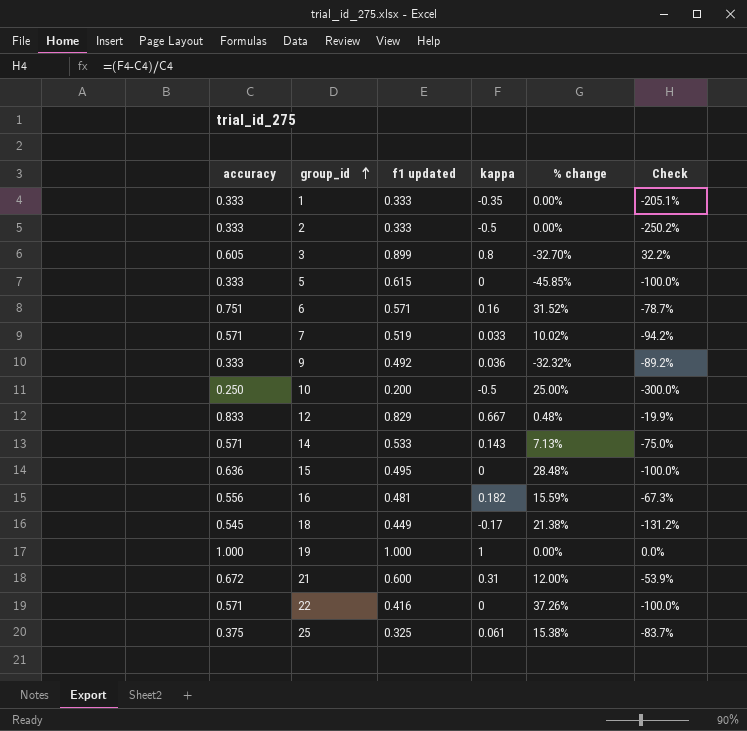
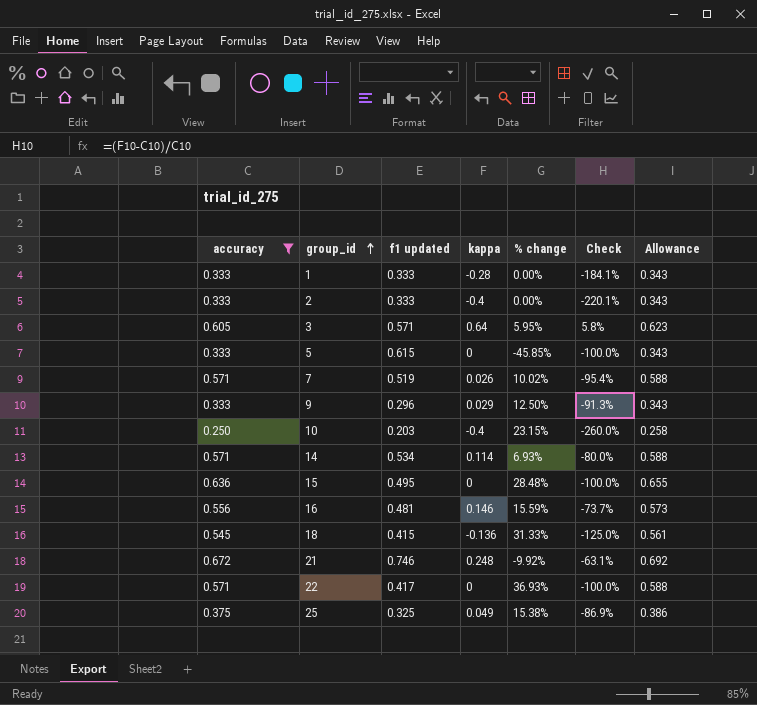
filter: none -> accuracy <= 0.672
column Allowance | formula: none -> [accuracy] * 1.03
1 | kappa: -0.35 -> -0.28
1 | Check: -205.1% -> -184.1%
2 | kappa: -0.5 -> -0.4
2 | Check: -250.2% -> -220.1%
3 | f1 updated: 0.899 -> 0.571
3 | kappa: 0.8 -> 0.64
3 | % change: -32.70% -> 5.95%
3 | Check: 32.2% -> 5.8%
7 | kappa: 0.033 -> 0.026
7 | Check: -94.2% -> -95.4%
9 | f1 updated: 0.492 -> 0.296
9 | kappa: 0.036 -> 0.029
9 | % change: -32.32% -> 12.50%
9 | Check: -89.2% -> -91.3%
10 | f1 updated: 0.200 -> 0.203
10 | kappa: -0.5 -> -0.4
10 | % change: 25.00% -> 23.15%
10 | Check: -300.0% -> -260.0%
14 | f1 updated: 0.533 -> 0.534
14 | kappa: 0.143 -> 0.114
14 | % change: 7.13% -> 6.93%
14 | Check: -75.0% -> -80.0%
16 | kappa: 0.182 -> 0.146
16 | Check: -67.3% -> -73.7%
18 | f1 updated: 0.449 -> 0.415
18 | kappa: -0.17 -> -0.136
18 | % change: 21.38% -> 31.33%
18 | Check: -131.2% -> -125.0%
21 | f1 updated: 0.600 -> 0.746
21 | kappa: 0.31 -> 0.248
21 | % change: 12.00% -> -9.92%
21 | Check: -53.9% -> -63.1%
22 | f1 updated: 0.416 -> 0.417
22 | % change: 37.26% -> 36.93%
25 | kappa: 0.061 -> 0.049
25 | Check: -83.7% -> -86.9%

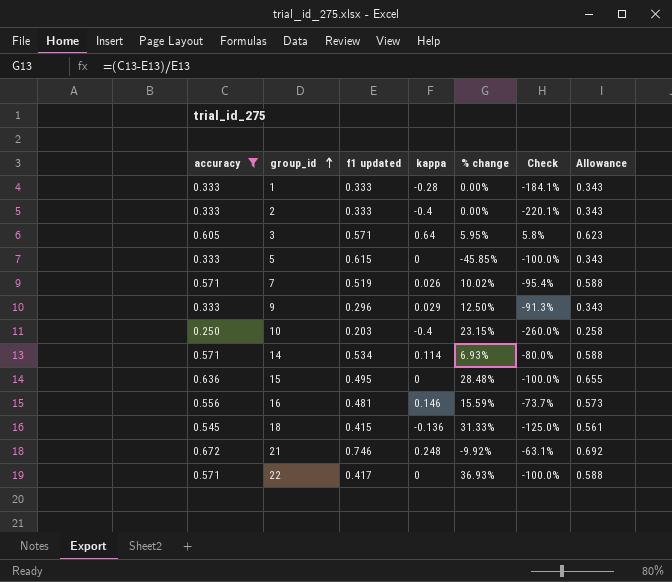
row 25: 0.375 | 0.325 | 0.049 | 15.38% | -86.9% | 0.386 -> none

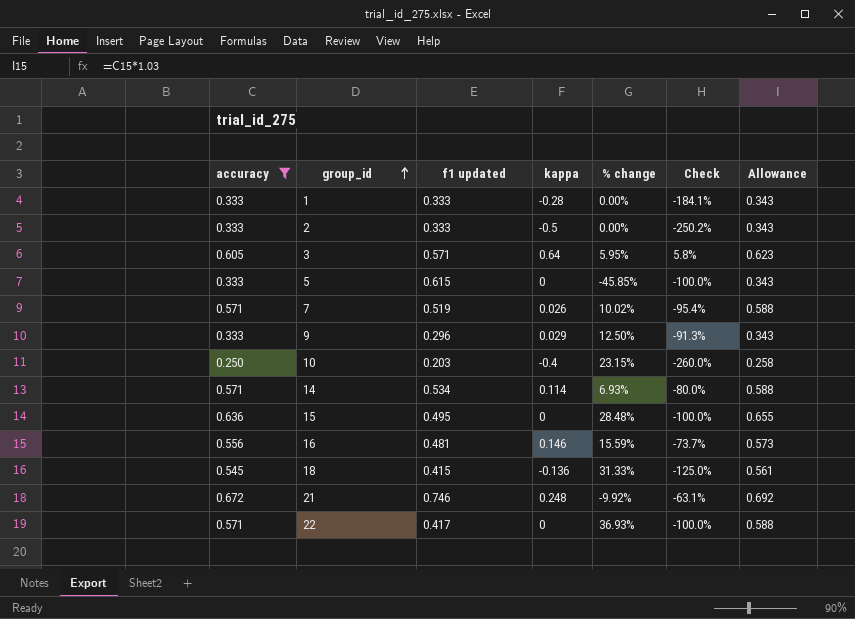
2 | kappa: -0.4 -> -0.5
2 | Check: -220.1% -> -250.2%

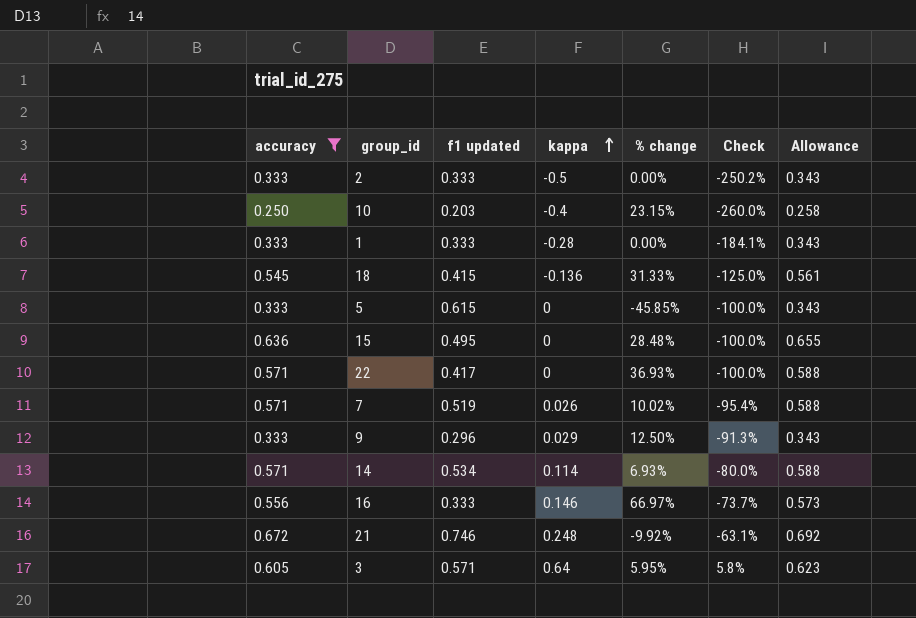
row order: group_id ascending -> kappa ascending
16 | f1 updated: 0.481 -> 0.333
16 | % change: 15.59% -> 66.97%

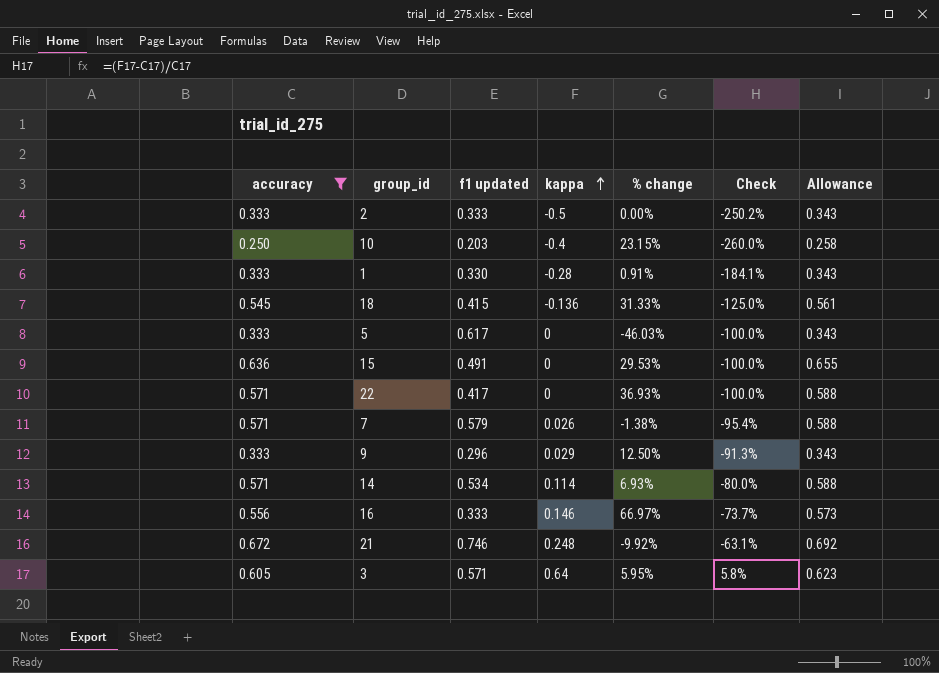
1 | f1 updated: 0.333 -> 0.330
1 | % change: 0.00% -> 0.91%
5 | f1 updated: 0.615 -> 0.617
5 | % change: -45.85% -> -46.03%
15 | f1 updated: 0.495 -> 0.491
15 | % change: 28.48% -> 29.53%
7 | f1 updated: 0.519 -> 0.579
7 | % change: 10.02% -> -1.38%

